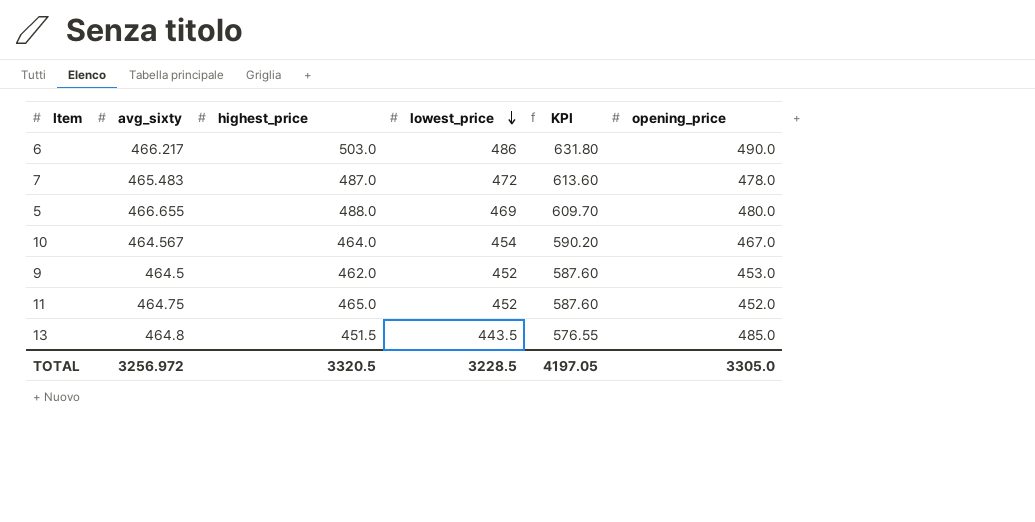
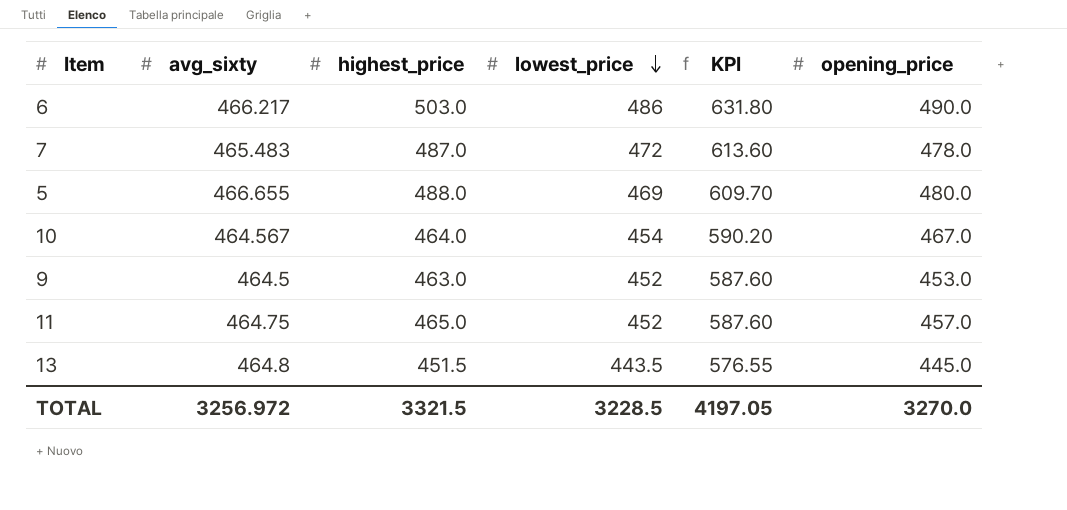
9 | highest_price: 462.0 -> 463.0
11 | opening_price: 452.0 -> 457.0
13 | opening_price: 485.0 -> 445.0
TOTAL | highest_price: 3320.5 -> 3321.5
TOTAL | opening_price: 3305.0 -> 3270.0

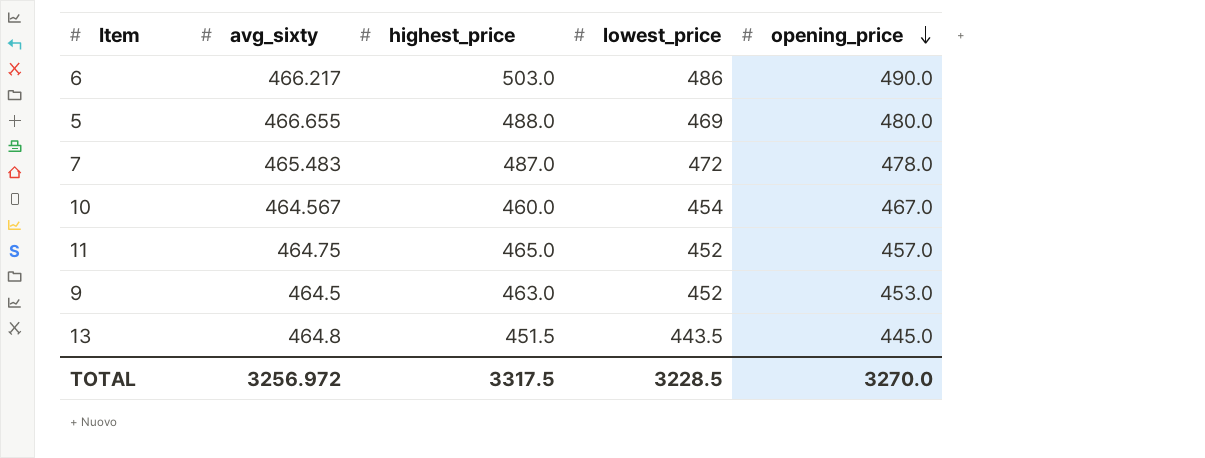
row order: lowest_price descending -> opening_price descending
column KPI | formula: [lowest_price] * 1.3 -> none
10 | highest_price: 464.0 -> 460.0
TOTAL | highest_price: 3321.5 -> 3317.5

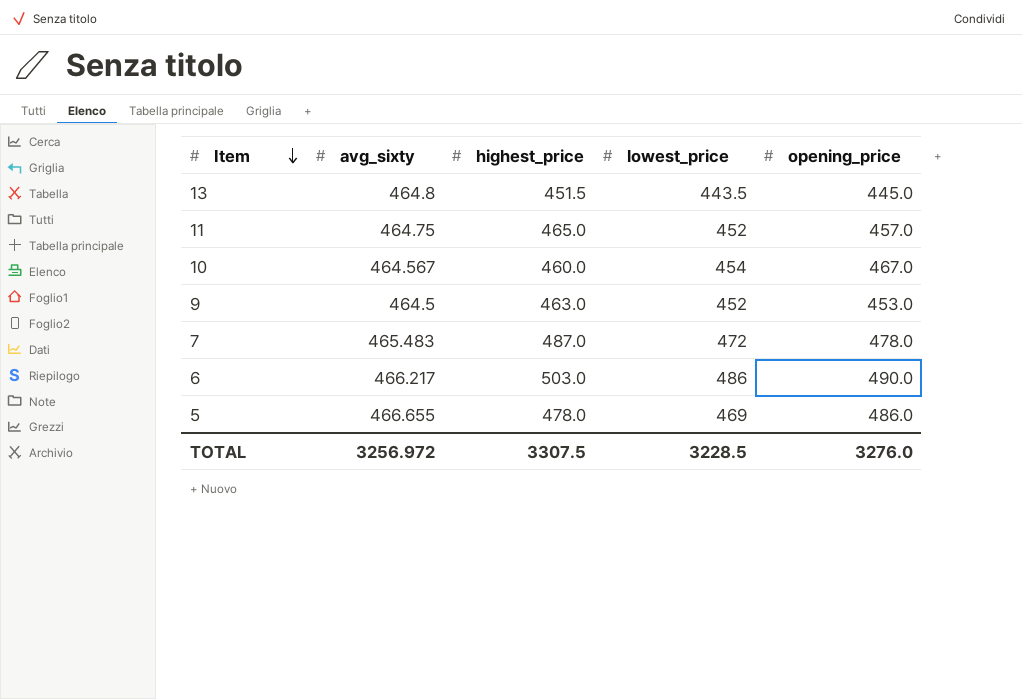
row order: opening_price descending -> Item descending
5 | highest_price: 488.0 -> 478.0
5 | opening_price: 480.0 -> 486.0
TOTAL | highest_price: 3317.5 -> 3307.5
TOTAL | opening_price: 3270.0 -> 3276.0

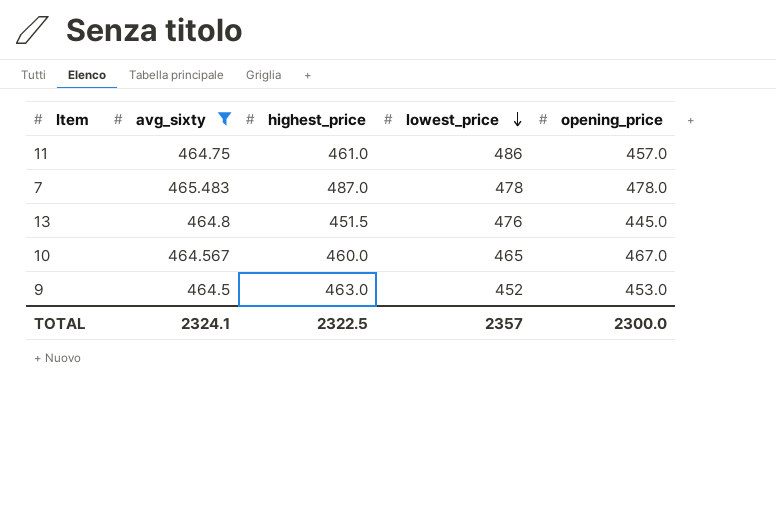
filter: none -> avg_sixty <= 465.483
row order: Item descending -> lowest_price descending
11 | highest_price: 465.0 -> 461.0
11 | lowest_price: 452 -> 486
7 | lowest_price: 472 -> 478
13 | lowest_price: 443.5 -> 476
10 | lowest_price: 454 -> 465
TOTAL | avg_sixty: 3256.972 -> 2324.1
TOTAL | highest_price: 3307.5 -> 2322.5
TOTAL | lowest_price: 3228.5 -> 2357
TOTAL | opening_price: 3276.0 -> 2300.0

